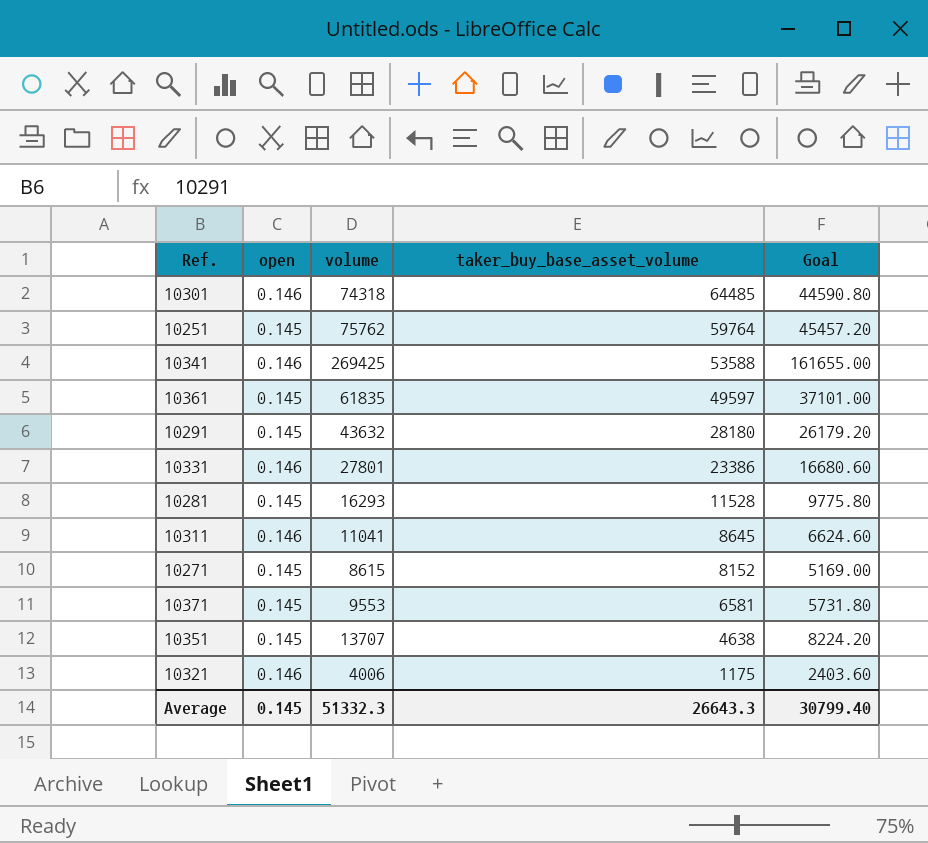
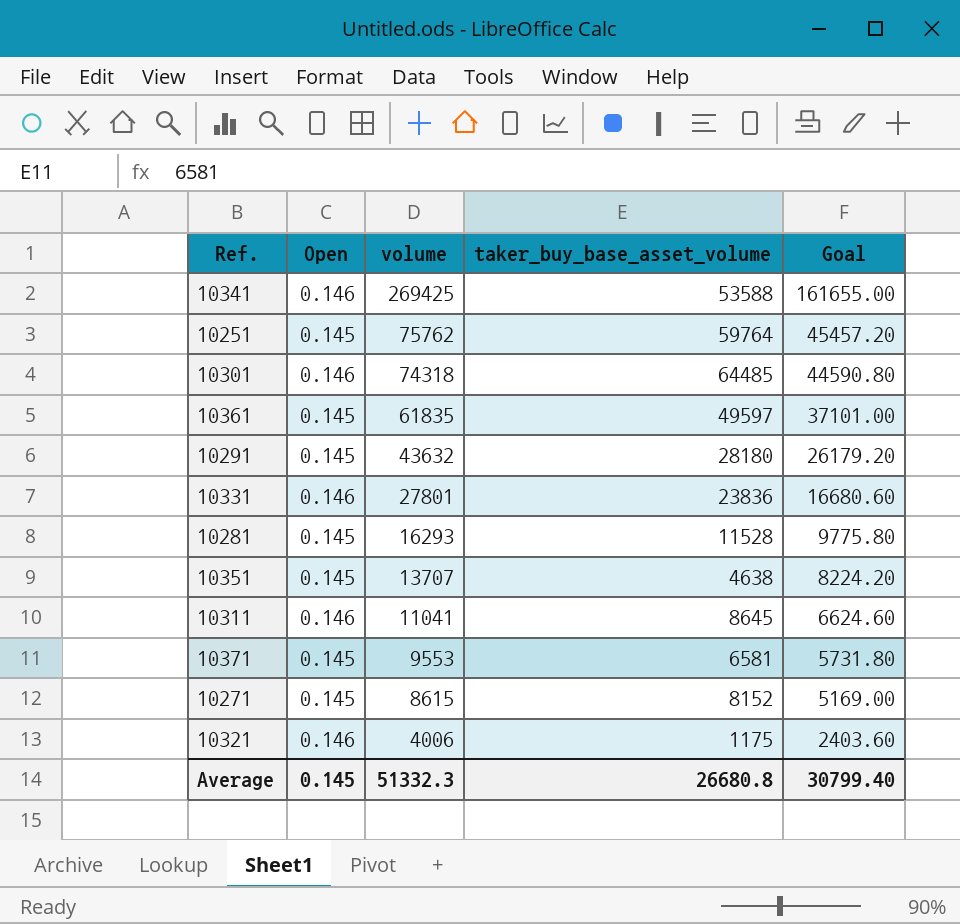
row order: taker_buy_base_asset_volume descending -> volume descending
column name: open -> Open
10331 | taker_buy_base_asset_volume: 23386 -> 23836
Average | taker_buy_base_asset_volume: 26643.3 -> 26680.8

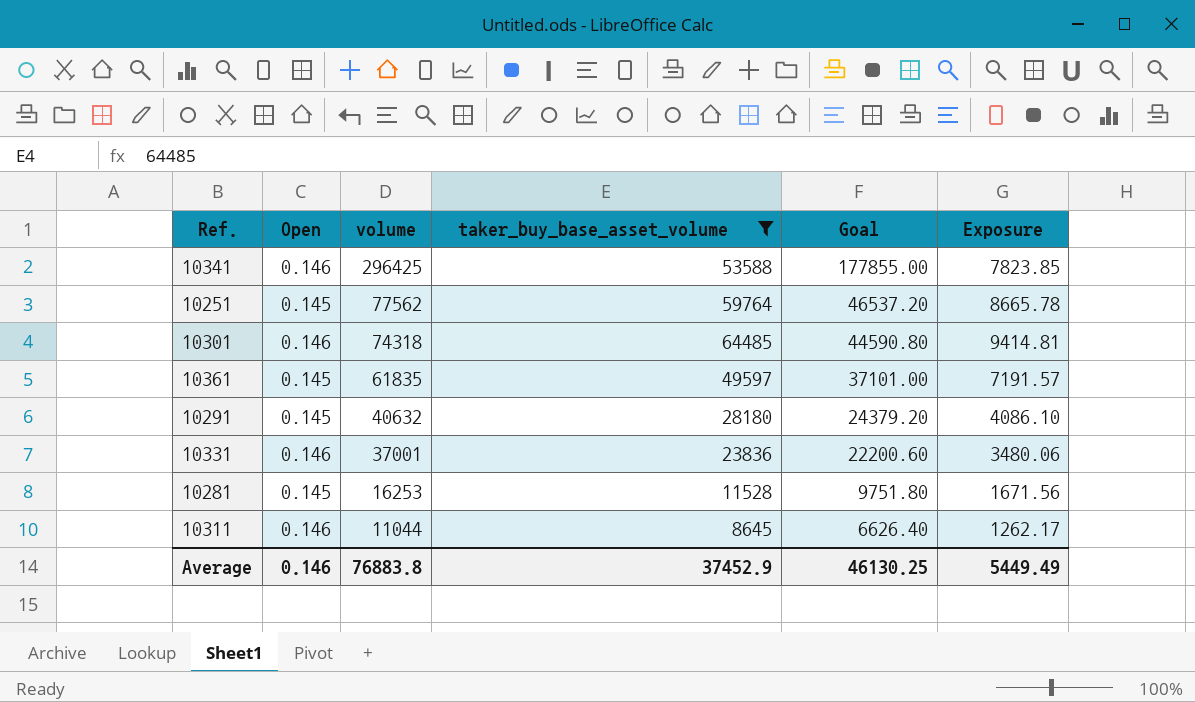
filter: none -> taker_buy_base_asset_volume >= 8645
column Exposure | formula: none -> [Open] * [taker_buy_base_asset_volume]
10341 | volume: 269425 -> 296425
10341 | Goal: 161655.00 -> 177855.00
10251 | volume: 75762 -> 77562
10251 | Goal: 45457.20 -> 46537.20
10291 | volume: 43632 -> 40632
10291 | Goal: 26179.20 -> 24379.20
10331 | volume: 27801 -> 37001
10331 | Goal: 16680.60 -> 22200.60
10281 | volume: 16293 -> 16253
10281 | Goal: 9775.80 -> 9751.80
10311 | volume: 11041 -> 11044
10311 | Goal: 6624.60 -> 6626.40
Average | Open: 0.145 -> 0.146
Average | volume: 51332.3 -> 76883.8
Average | taker_buy_base_asset_volume: 26680.8 -> 37452.9
Average | Goal: 30799.40 -> 46130.25

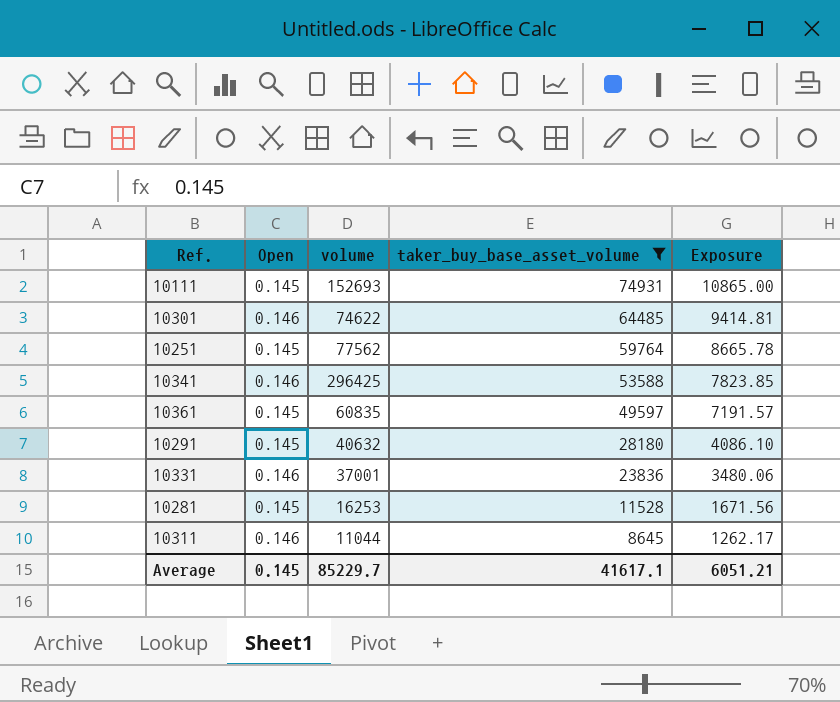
row order: volume descending -> taker_buy_base_asset_volume descending
column Goal | formula: [volume] * 0.6 -> none
row 10111: none -> 0.145 | 152693 | 74931 | 10865.00
10301 | volume: 74318 -> 74622
10361 | volume: 61835 -> 60835
Average | Open: 0.146 -> 0.145
Average | volume: 76883.8 -> 85229.7
Average | taker_buy_base_asset_volume: 37452.9 -> 41617.1
Average | Exposure: 5449.49 -> 6051.21

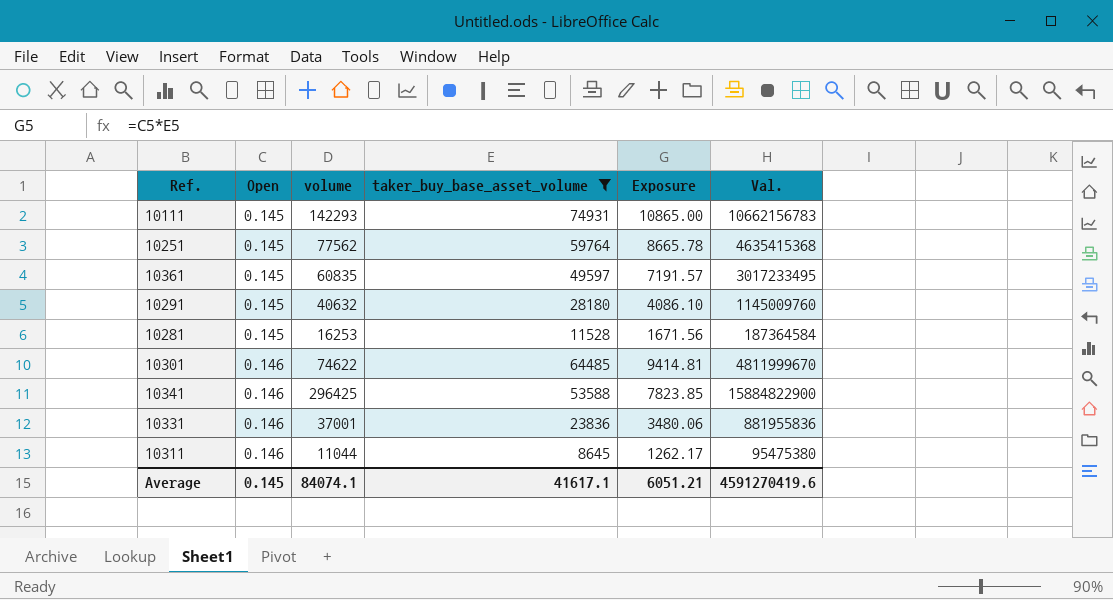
row order: taker_buy_base_asset_volume descending -> Open ascending
column Val. | formula: none -> [volume] * [taker_buy_base_asset_volume]
10111 | volume: 152693 -> 142293
Average | volume: 85229.7 -> 84074.1

